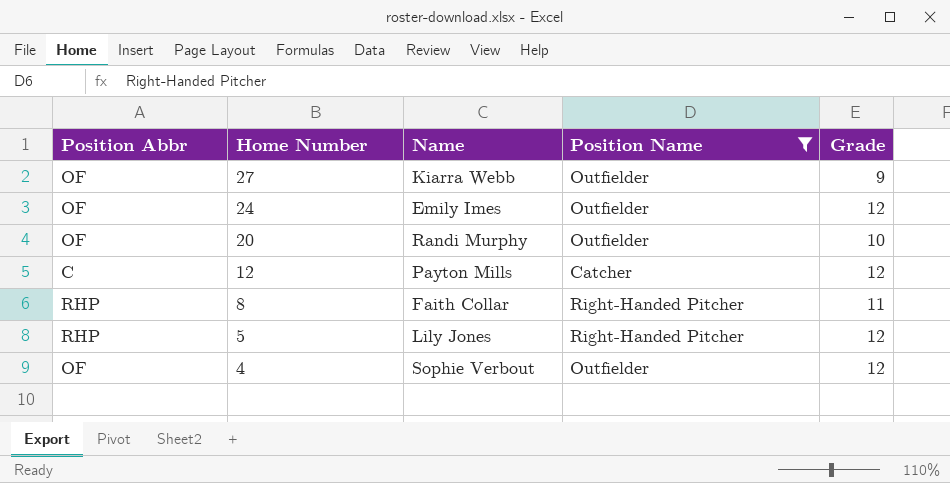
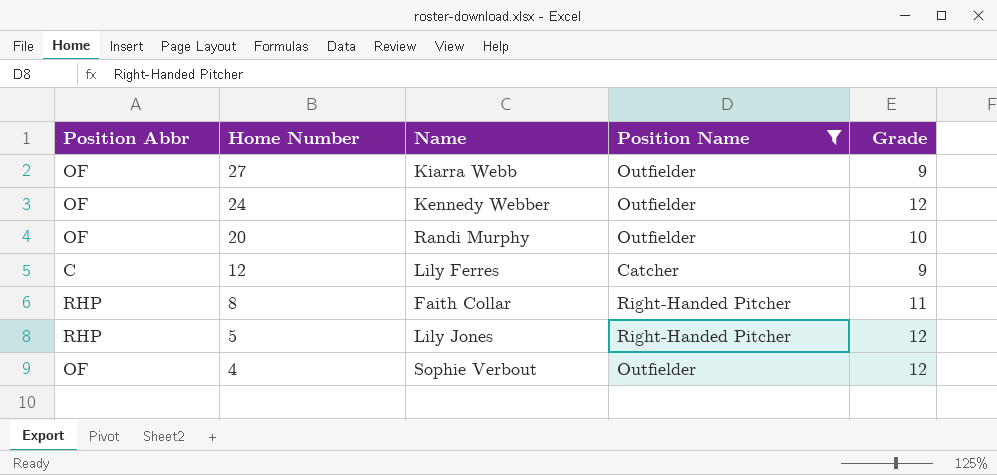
24 | Name: Emily Imes -> Kennedy Webber
12 | Name: Payton Mills -> Lily Ferres
12 | Grade: 12 -> 9

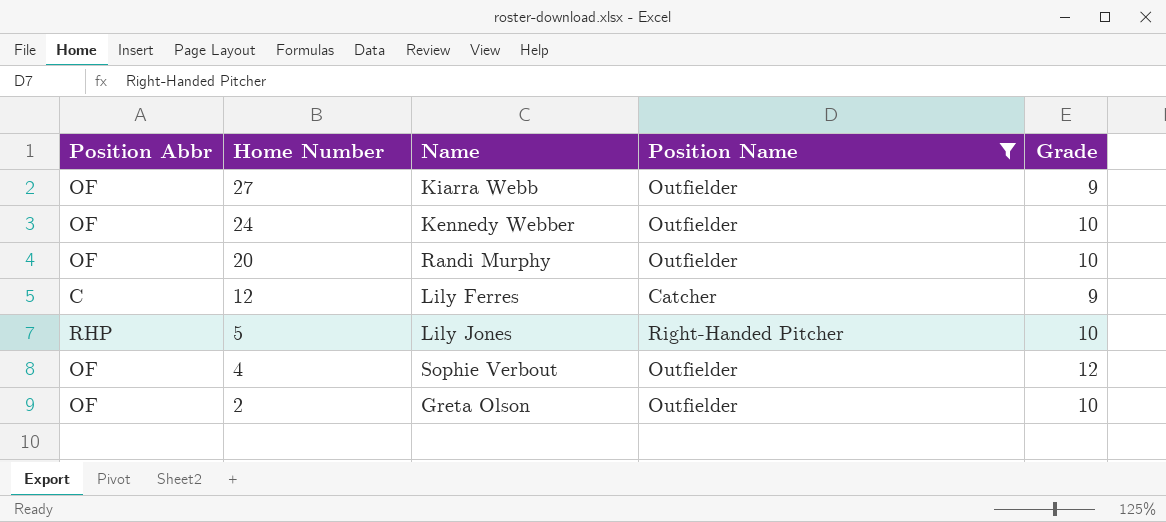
row 8: RHP | Faith Collar | Right-Handed Pitcher | 11 -> none
24 | Grade: 12 -> 10
5 | Grade: 12 -> 10
row 2: none -> OF | Greta Olson | Outfielder | 10

